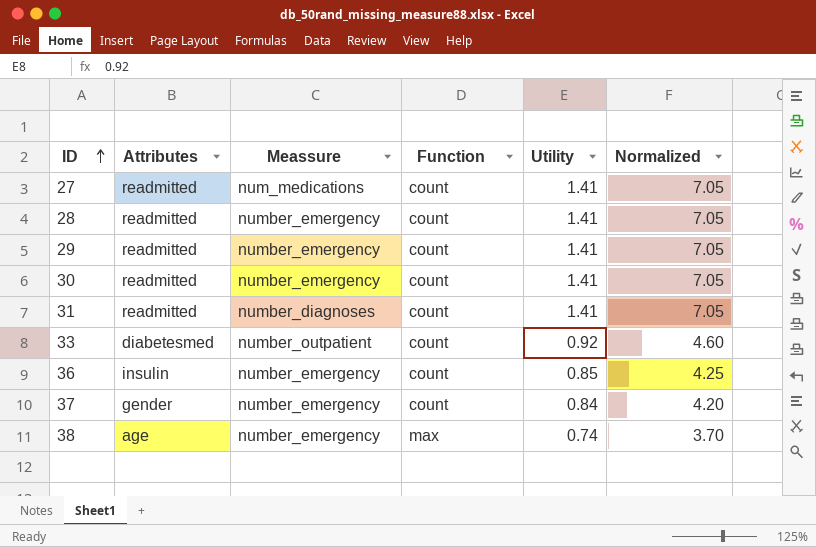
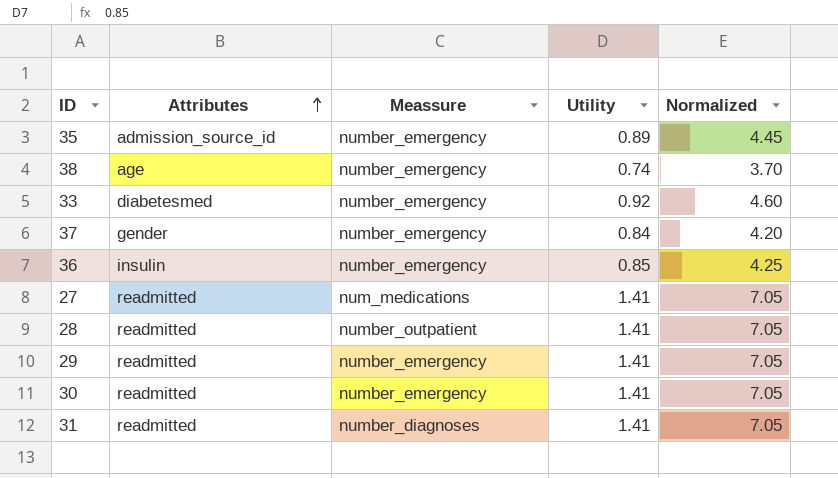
row order: ID ascending -> Attributes ascending
column Function | position: 4 -> none
row 35: none -> admission_source_id | number_emergency | 0.89 | 4.45
33 | Meassure: number_outpatient -> number_emergency
28 | Meassure: number_emergency -> number_outpatient

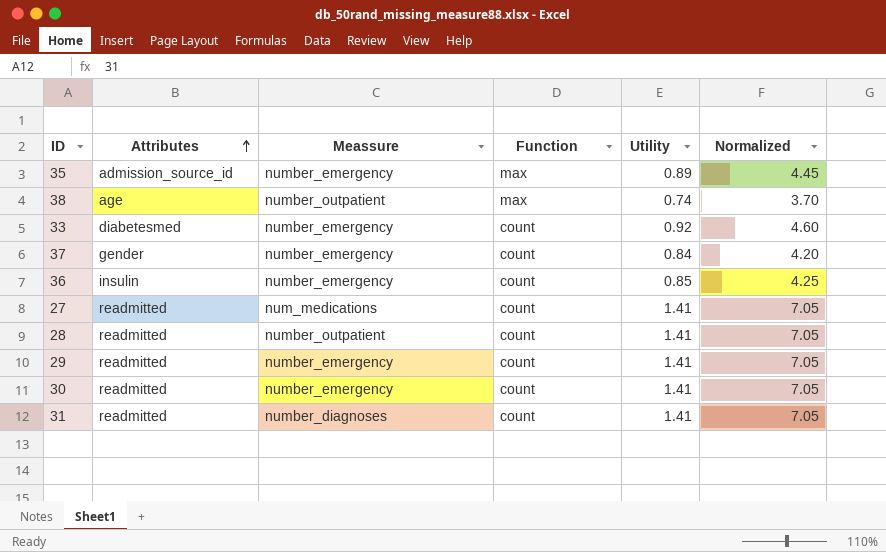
column Function | position: none -> 4
38 | Meassure: number_emergency -> number_outpatient

